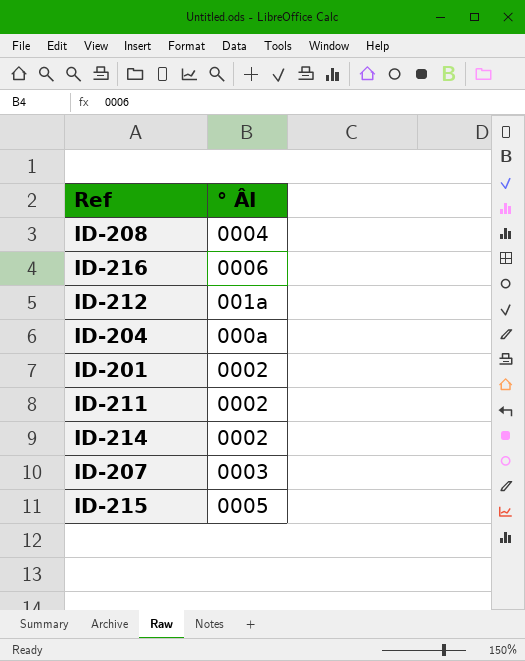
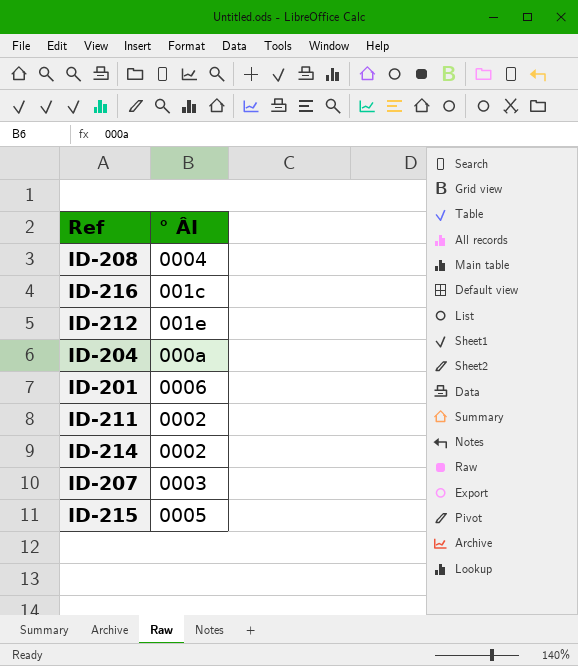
ID-216 | ° ÂI: 0006 -> 001c
ID-212 | ° ÂI: 001a -> 001e
ID-201 | ° ÂI: 0002 -> 0006

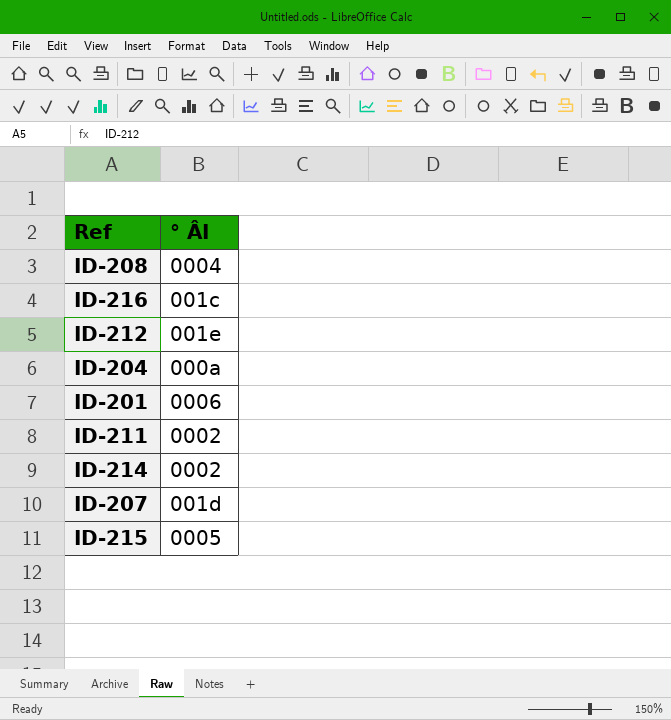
ID-207 | ° ÂI: 0003 -> 001d

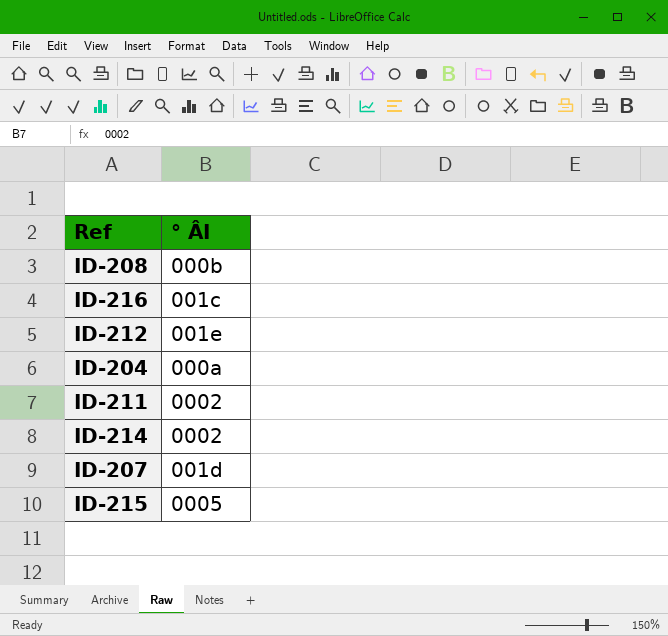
row ID-201: 0006 -> none
ID-208 | ° ÂI: 0004 -> 000b

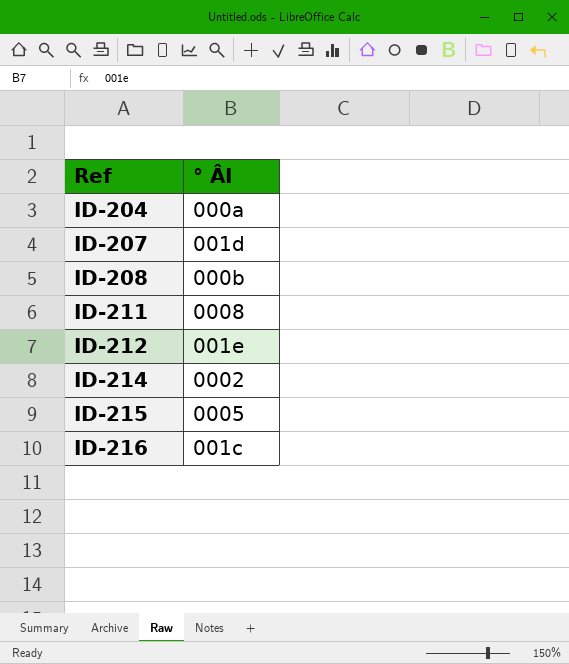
row order: none -> Ref ascending
ID-211 | ° ÂI: 0002 -> 0008

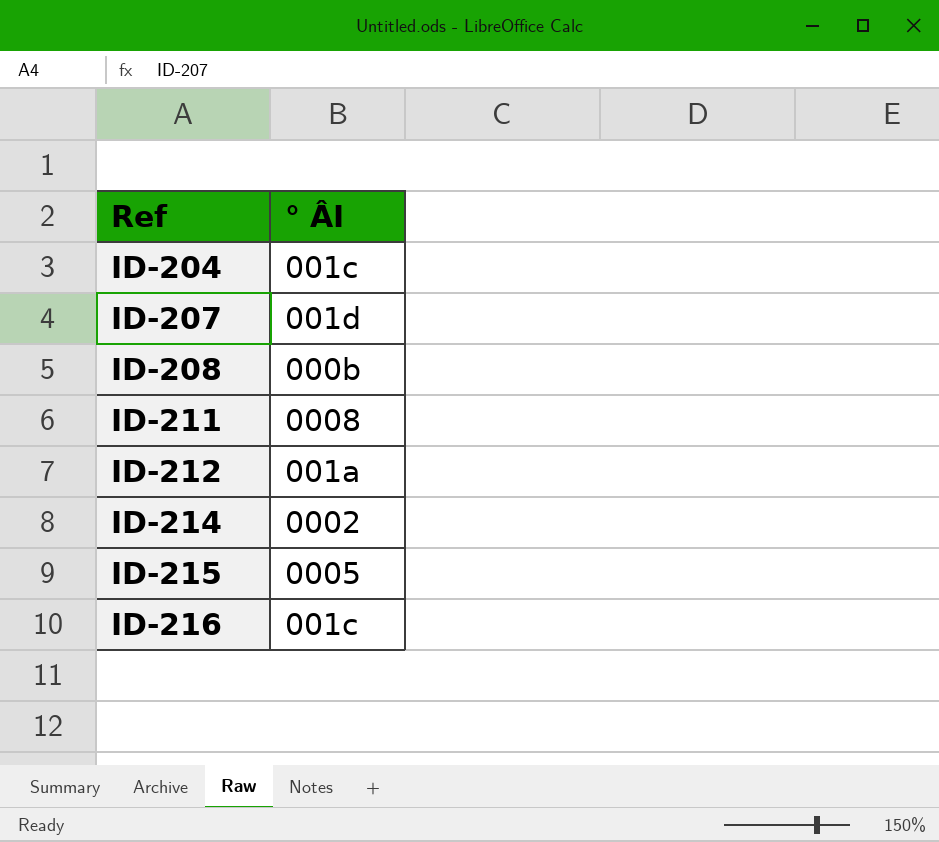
ID-204 | ° ÂI: 000a -> 001c
ID-212 | ° ÂI: 001e -> 001a

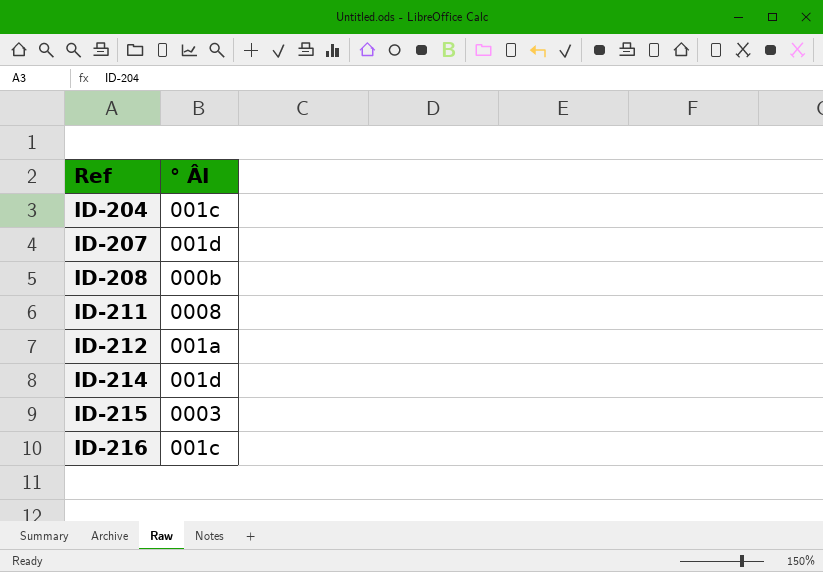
ID-214 | ° ÂI: 0002 -> 001d
ID-215 | ° ÂI: 0005 -> 0003

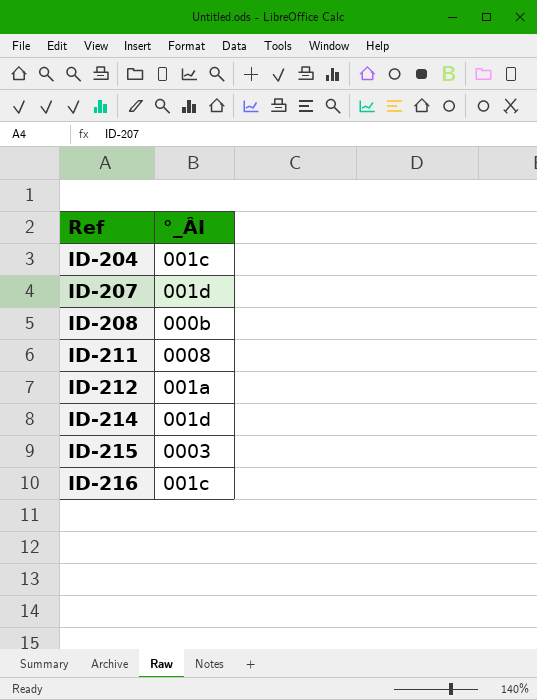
column name: ° ÂI -> °_ÂI

